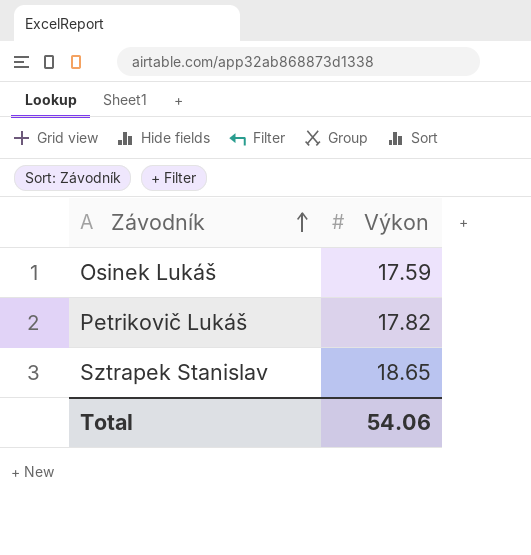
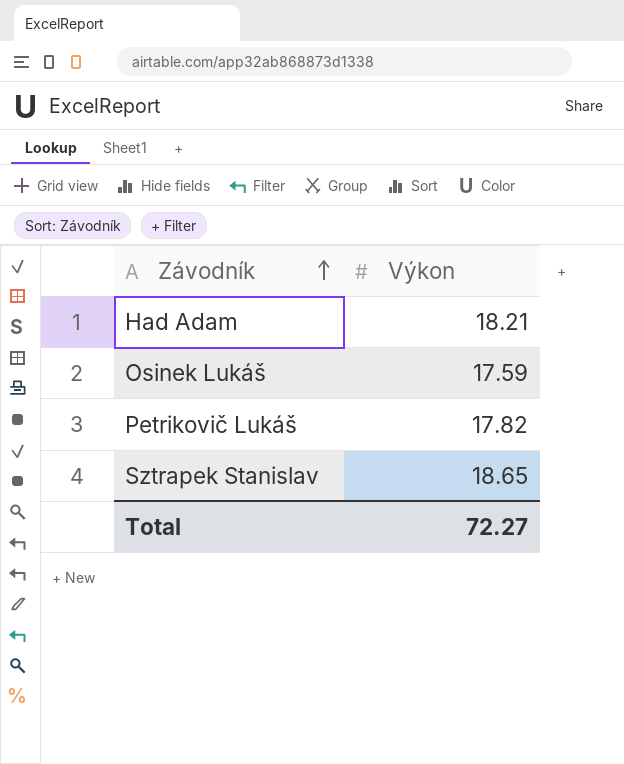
row Had Adam: none -> 18.21
Total | Výkon: 54.06 -> 72.27

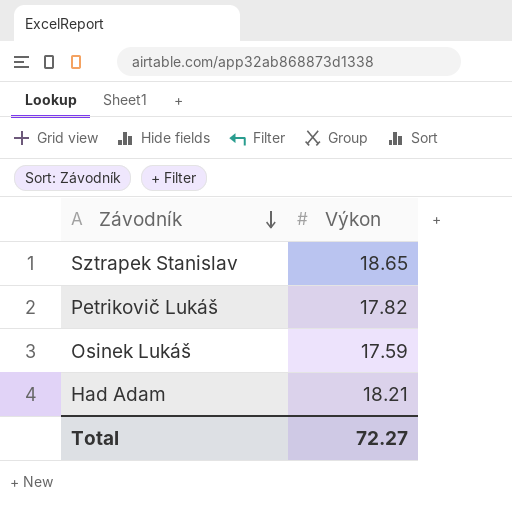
row order: Závodník ascending -> Závodník descending

